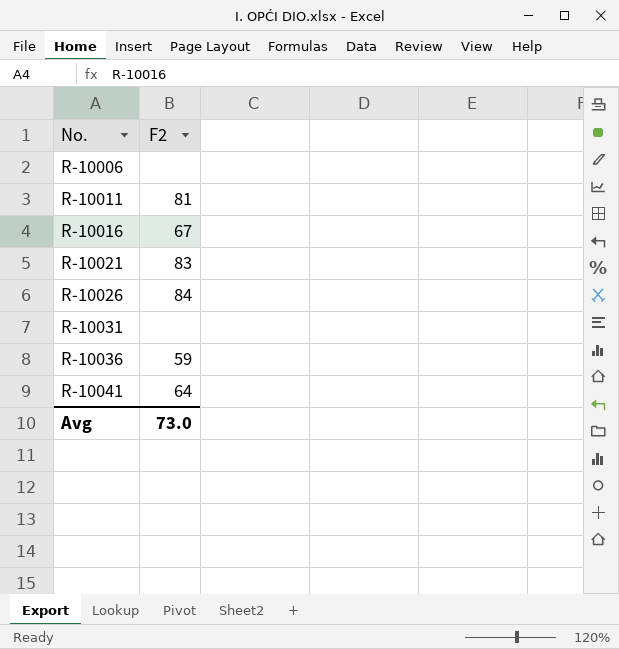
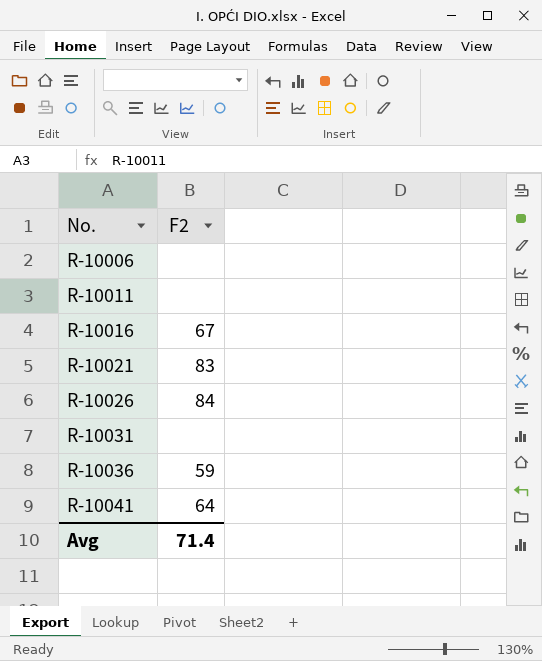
R-10011 | F2: 81 -> none
Avg | F2: 73.0 -> 71.4

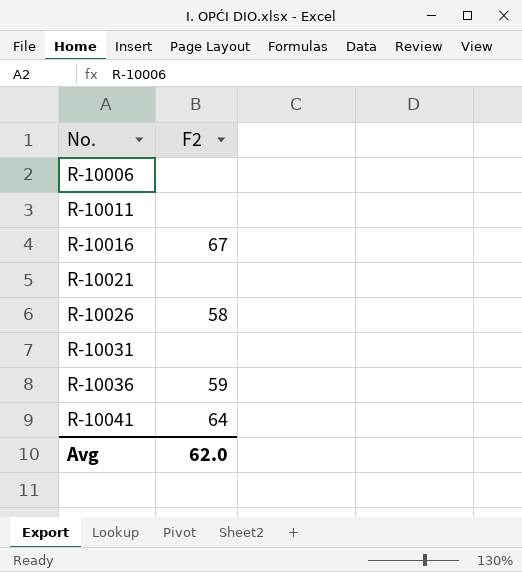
R-10021 | F2: 83 -> none
R-10026 | F2: 84 -> 58
Avg | F2: 71.4 -> 62.0

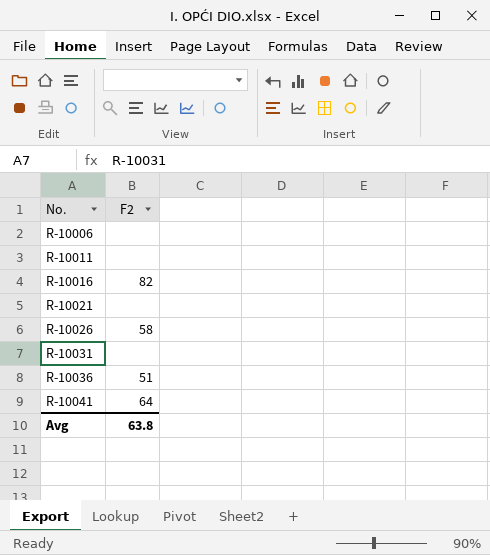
R-10016 | F2: 67 -> 82
R-10036 | F2: 59 -> 51
Avg | F2: 62.0 -> 63.8

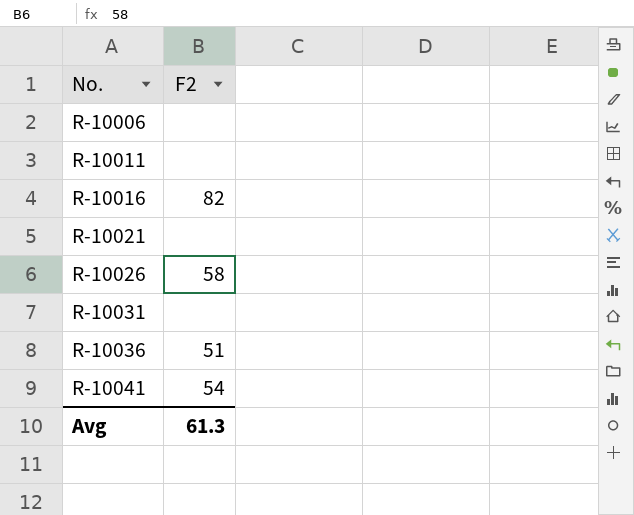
R-10041 | F2: 64 -> 54
Avg | F2: 63.8 -> 61.3

